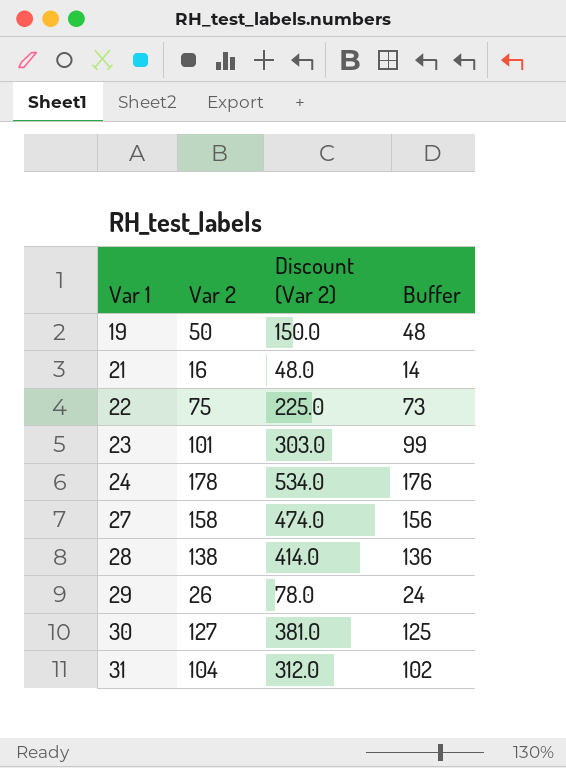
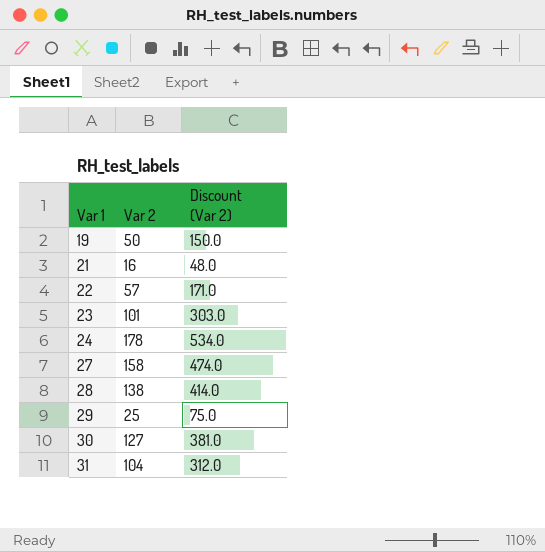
column Buffer | formula: [Var 2] - 2 -> none
22 | Var 2: 75 -> 57
22 | Discount (Var 2): 225.0 -> 171.0
29 | Var 2: 26 -> 25
29 | Discount (Var 2): 78.0 -> 75.0

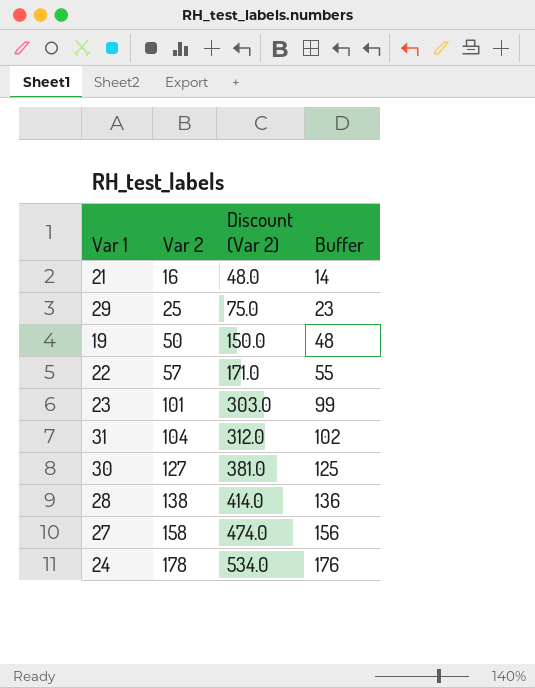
row order: Var 1 ascending -> Var 2 ascending
column Buffer | formula: none -> [Var 2] - 2

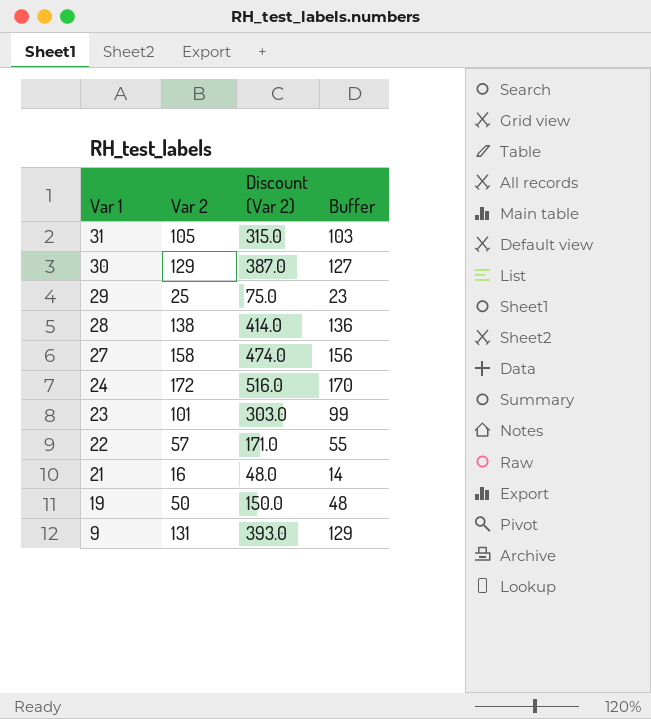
row order: Var 2 ascending -> Var 1 descending
31 | Var 2: 104 -> 105
31 | Discount (Var 2): 312.0 -> 315.0
31 | Buffer: 102 -> 103
30 | Var 2: 127 -> 129
30 | Discount (Var 2): 381.0 -> 387.0
30 | Buffer: 125 -> 127
24 | Var 2: 178 -> 172
24 | Discount (Var 2): 534.0 -> 516.0
24 | Buffer: 176 -> 170
row 9: none -> 131 | 393.0 | 129

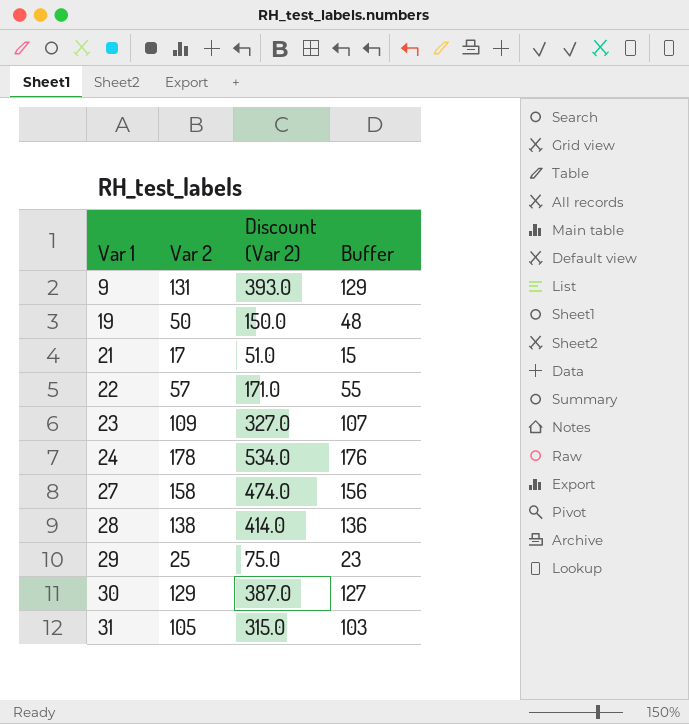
row order: Var 1 descending -> Var 1 ascending
21 | Var 2: 16 -> 17
21 | Discount (Var 2): 48.0 -> 51.0
21 | Buffer: 14 -> 15
23 | Var 2: 101 -> 109
23 | Discount (Var 2): 303.0 -> 327.0
23 | Buffer: 99 -> 107
24 | Var 2: 172 -> 178
24 | Discount (Var 2): 516.0 -> 534.0
24 | Buffer: 170 -> 176

